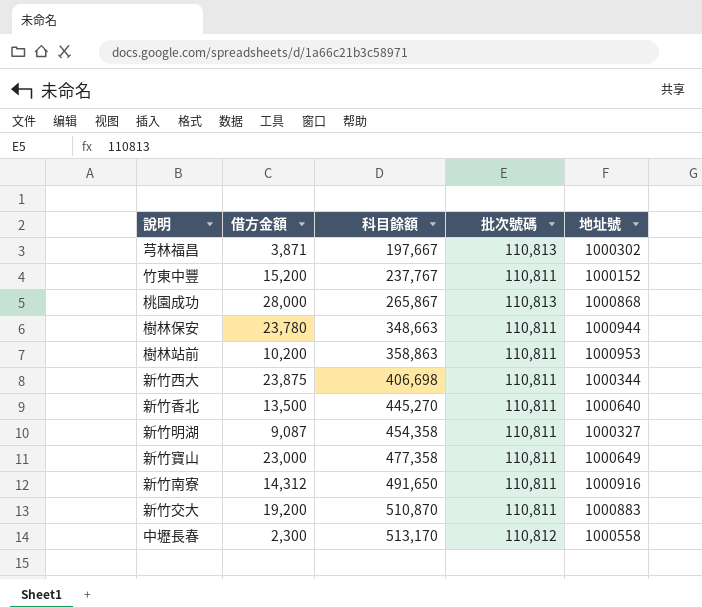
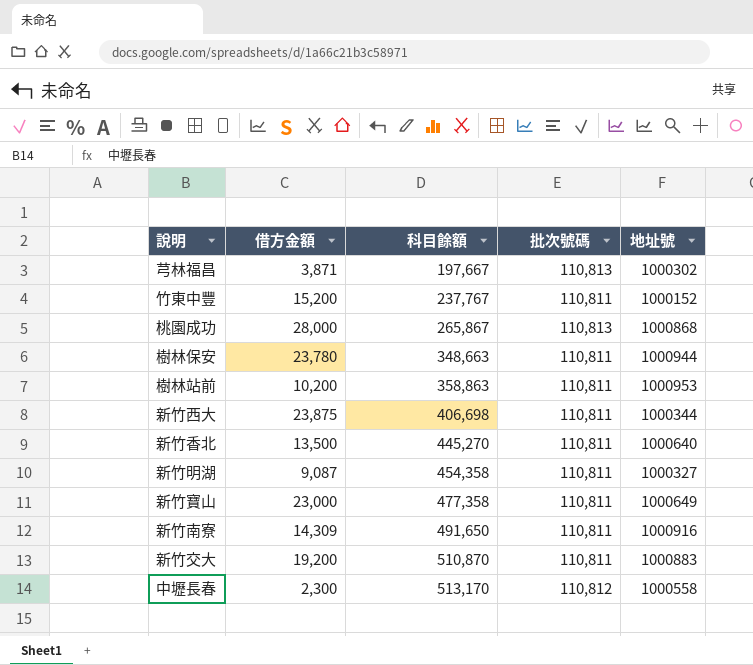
新竹南寮 | 借方金額: 14,312 -> 14,309

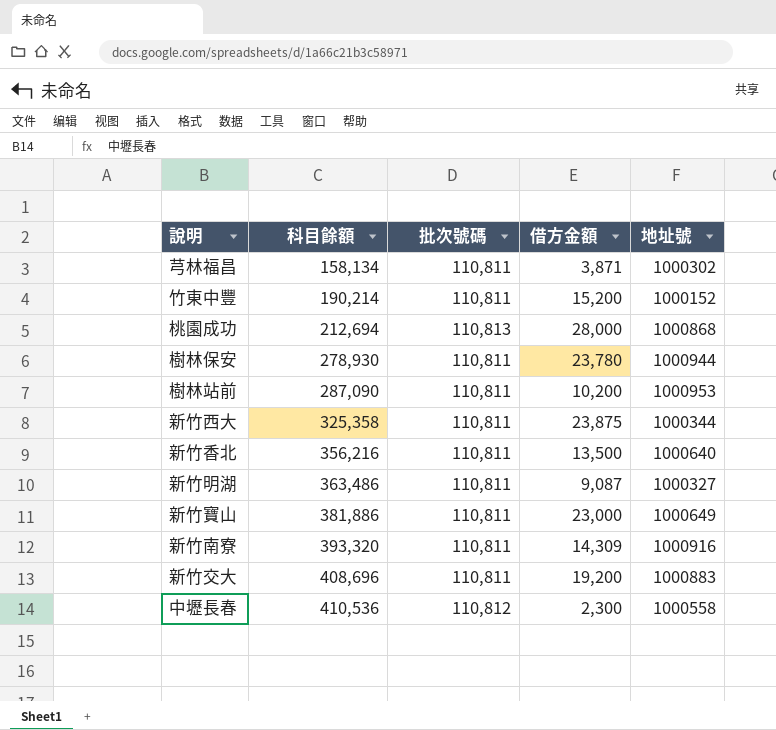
column 借方金額 | position: 2 -> 4
芎林福昌 | 科目餘額: 197,667 -> 158,134
芎林福昌 | 批次號碼: 110,813 -> 110,811
竹東中豐 | 科目餘額: 237,767 -> 190,214
桃園成功 | 科目餘額: 265,867 -> 212,694
樹林保安 | 科目餘額: 348,663 -> 278,930
樹林站前 | 科目餘額: 358,863 -> 287,090
新竹西大 | 科目餘額: 406,698 -> 325,358
新竹香北 | 科目餘額: 445,270 -> 356,216
新竹明湖 | 科目餘額: 454,358 -> 363,486
新竹寶山 | 科目餘額: 477,358 -> 381,886
新竹南寮 | 科目餘額: 491,650 -> 393,320
新竹交大 | 科目餘額: 510,870 -> 408,696
中壢長春 | 科目餘額: 513,170 -> 410,536

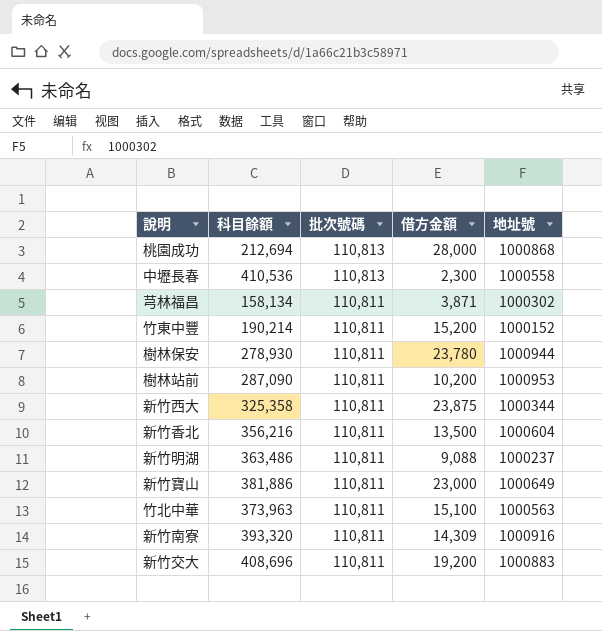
row order: 科目餘額 ascending -> 批次號碼 descending
中壢長春 | 批次號碼: 110,812 -> 110,813
新竹香北 | 地址號: 1000640 -> 1000604
新竹明湖 | 借方金額: 9,087 -> 9,088
新竹明湖 | 地址號: 1000327 -> 1000237
row 竹北中華: none -> 373,963 | 110,811 | 15,100 | 1000563

